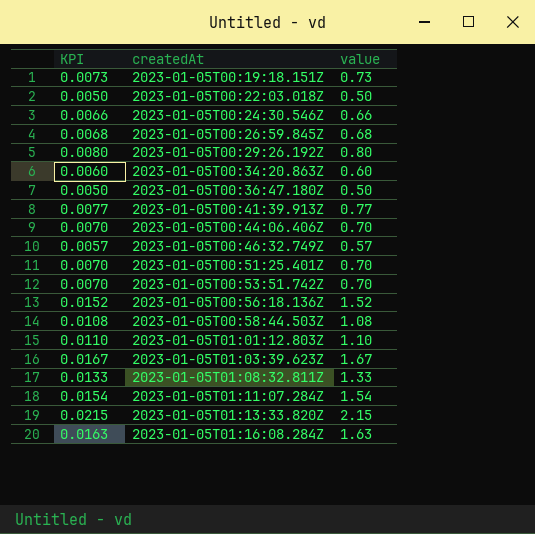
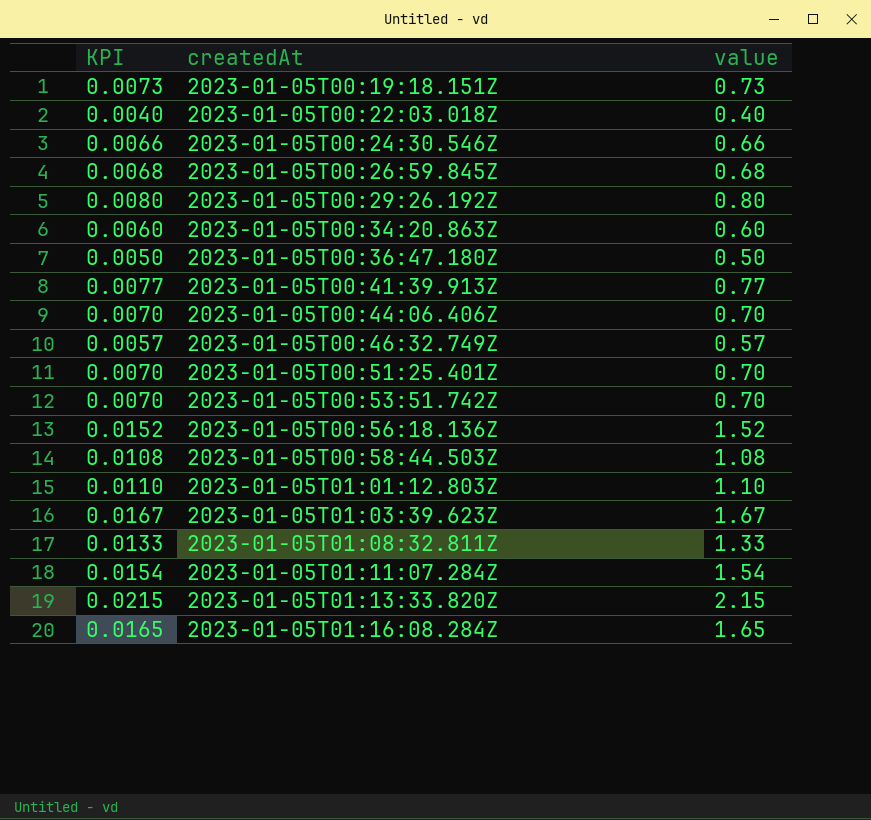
2023-01-05T00:22:03.018Z | KPI: 0.0050 -> 0.0040
2023-01-05T00:22:03.018Z | value: 0.50 -> 0.40
2023-01-05T01:16:08.284Z | KPI: 0.0163 -> 0.0165
2023-01-05T01:16:08.284Z | value: 1.63 -> 1.65

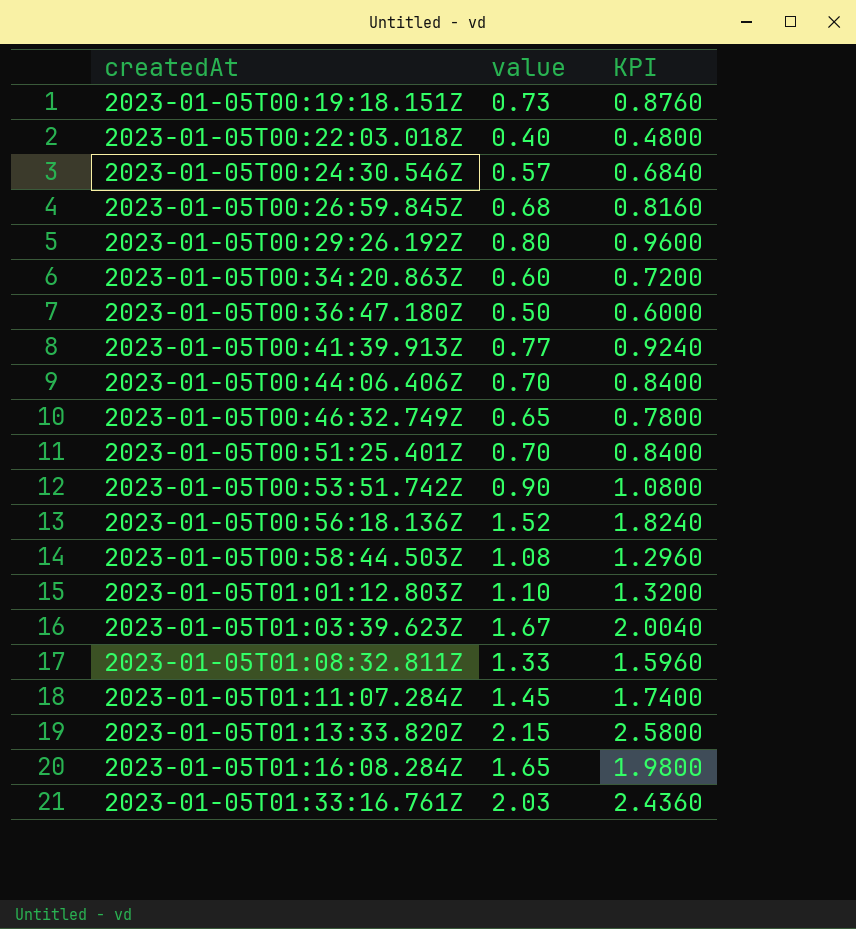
column KPI | formula: [value] * 0.01 -> [value] * 1.2
column KPI | position: 1 -> 3
2023-01-05T00:24:30.546Z | value: 0.66 -> 0.57
2023-01-05T00:46:32.749Z | value: 0.57 -> 0.65
2023-01-05T00:53:51.742Z | value: 0.70 -> 0.90
2023-01-05T01:11:07.284Z | value: 1.54 -> 1.45
row 2023-01-05T01:33:16.761Z: none -> 2.03 | 2.4360

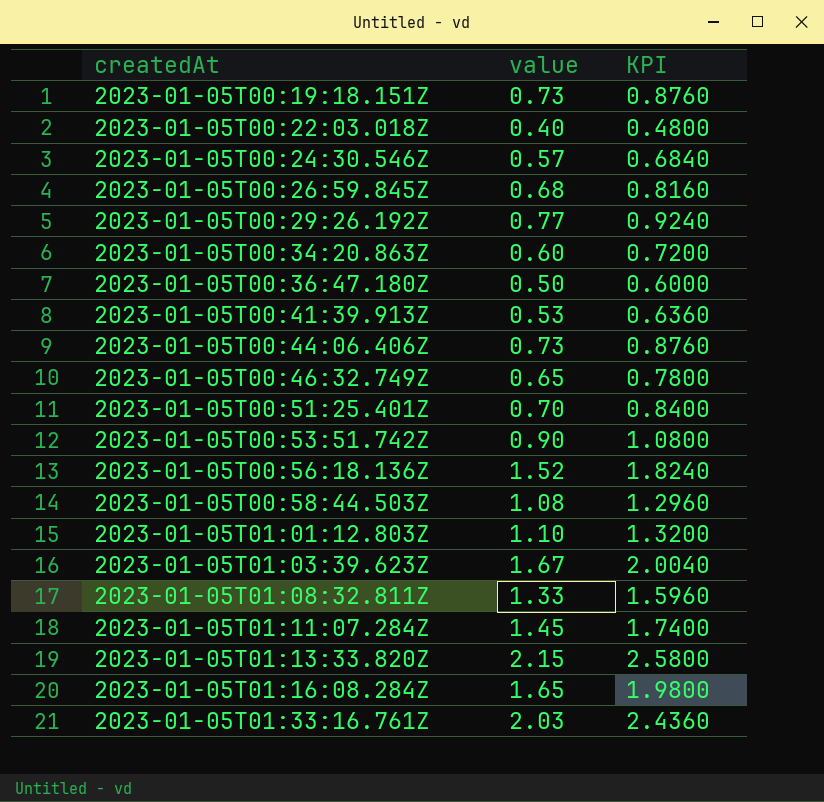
2023-01-05T00:29:26.192Z | value: 0.80 -> 0.77
2023-01-05T00:29:26.192Z | KPI: 0.9600 -> 0.9240
2023-01-05T00:41:39.913Z | value: 0.77 -> 0.53
2023-01-05T00:41:39.913Z | KPI: 0.9240 -> 0.6360
2023-01-05T00:44:06.406Z | value: 0.70 -> 0.73
2023-01-05T00:44:06.406Z | KPI: 0.8400 -> 0.8760

